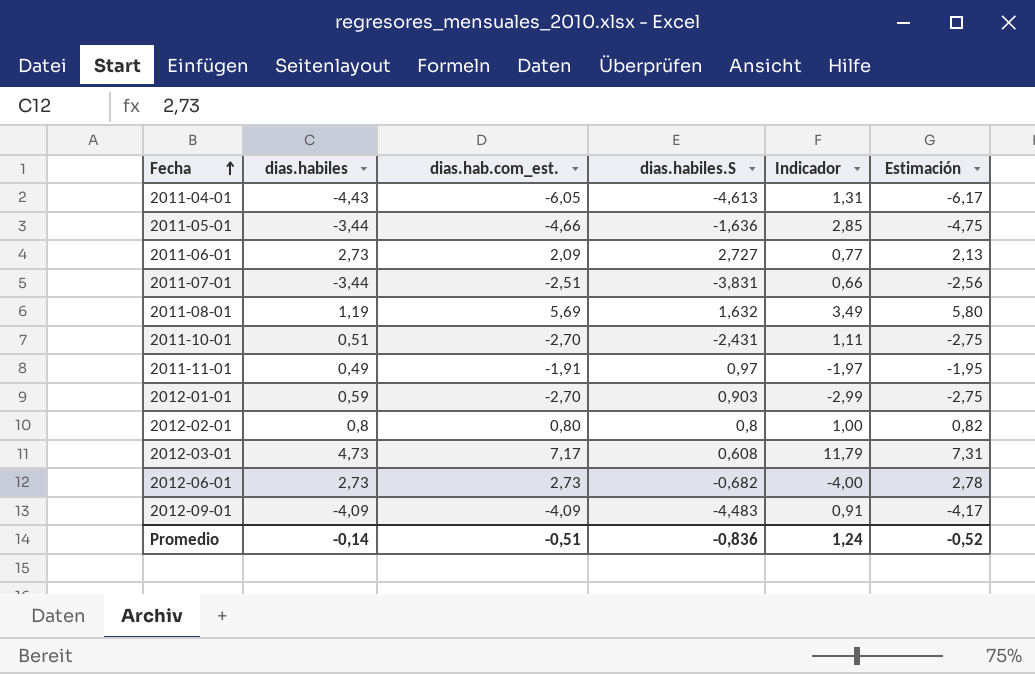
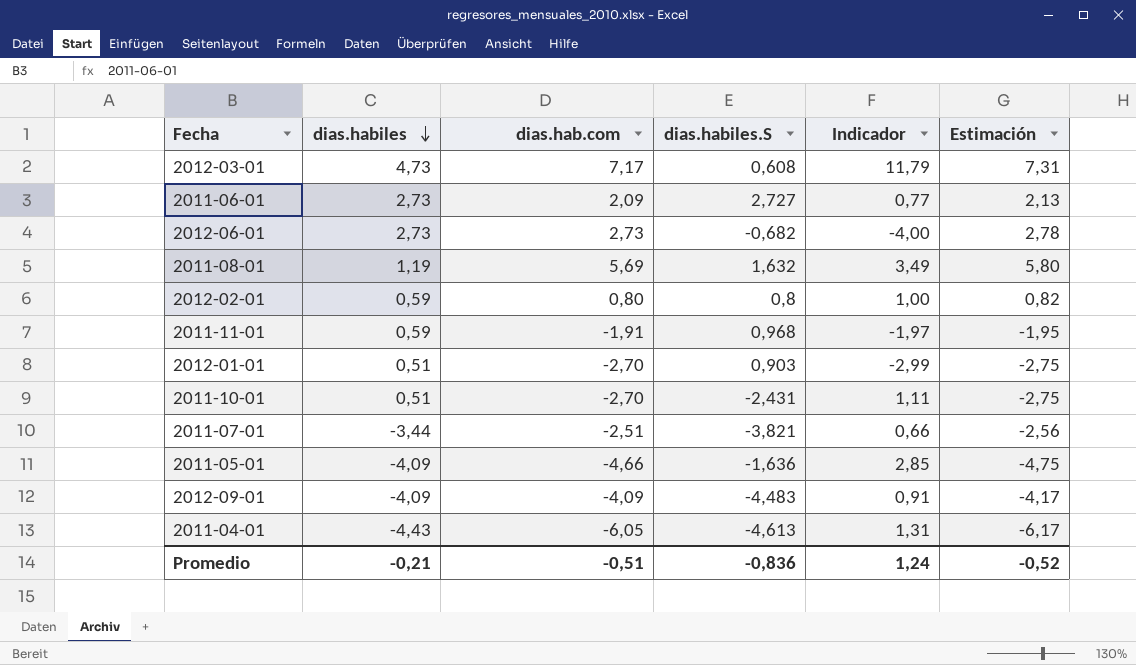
row order: Fecha ascending -> dias.habiles descending
column name: dias.hab.com_est. -> dias.hab.com
2012-02-01 | dias.habiles: 0,8 -> 0,59
2011-11-01 | dias.habiles: 0,49 -> 0,59
2011-11-01 | dias.habiles.S: 0,97 -> 0,968
2012-01-01 | dias.habiles: 0,59 -> 0,51
2011-07-01 | dias.habiles.S: -3,831 -> -3,821
2011-05-01 | dias.habiles: -3,44 -> -4,09
Promedio | dias.habiles: -0,14 -> -0,21

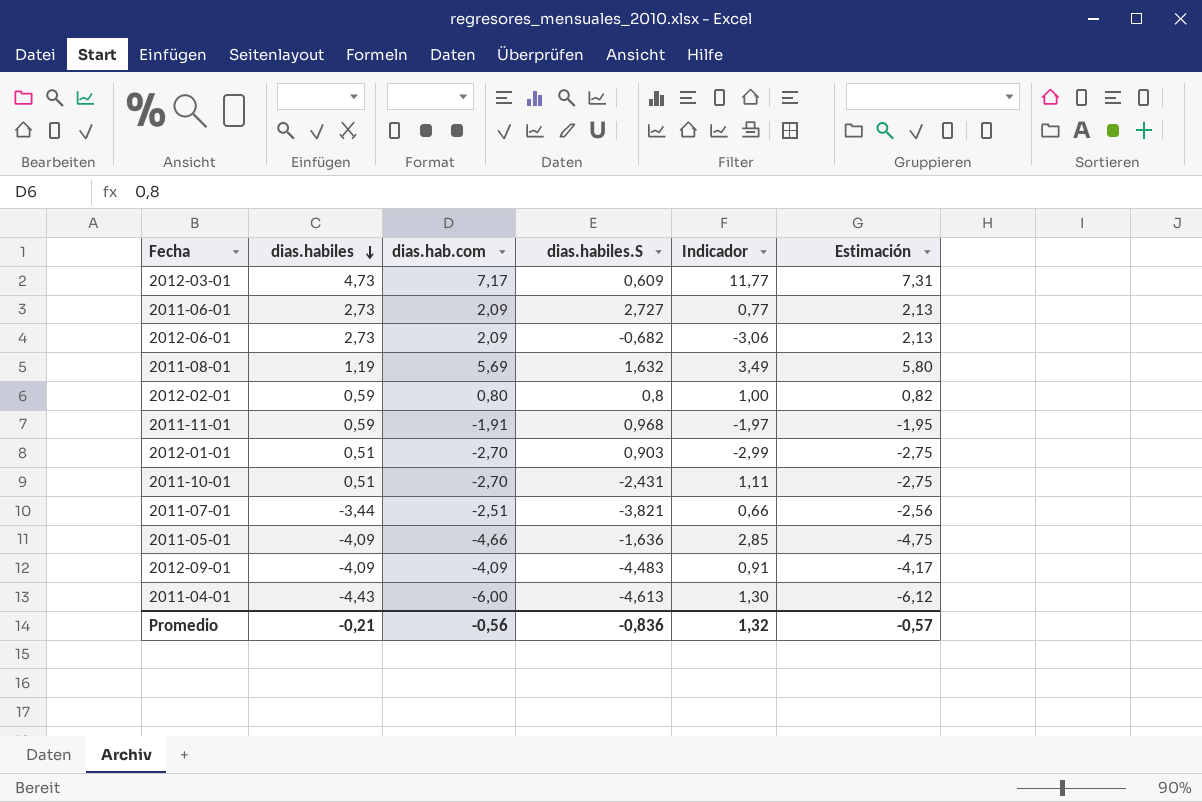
2012-03-01 | dias.habiles.S: 0,608 -> 0,609
2012-03-01 | Indicador: 11,79 -> 11,77
2012-06-01 | dias.hab.com: 2,73 -> 2,09
2012-06-01 | Indicador: -4,00 -> -3,06
2012-06-01 | Estimación: 2,78 -> 2,13
2011-04-01 | dias.hab.com: -6,05 -> -6,00
2011-04-01 | Indicador: 1,31 -> 1,30
2011-04-01 | Estimación: -6,17 -> -6,12
Promedio | dias.hab.com: -0,51 -> -0,56
Promedio | Indicador: 1,24 -> 1,32
Promedio | Estimación: -0,52 -> -0,57

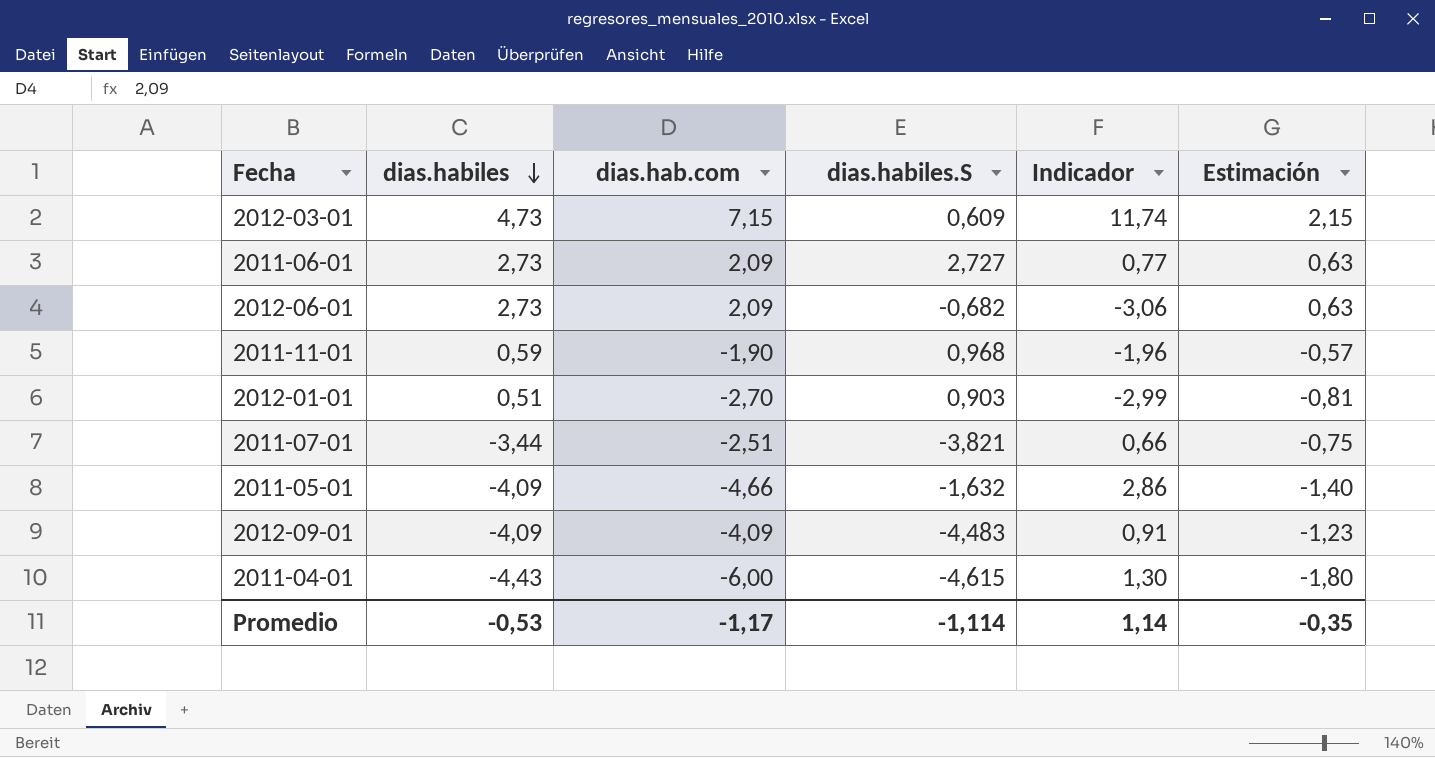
column Estimación | formula: [dias.hab.com] * 1,02 -> [dias.hab.com] * 0,3
row 2011-08-01: 1,19 | 5,69 | 1,632 | 3,49 | 5,80 -> none
row 2012-02-01: 0,59 | 0,80 | 0,8 | 1,00 | 0,82 -> none
row 2011-10-01: 0,51 | -2,70 | -2,431 | 1,11 | -2,75 -> none
2012-03-01 | dias.hab.com: 7,17 -> 7,15
2012-03-01 | Indicador: 11,77 -> 11,74
2011-11-01 | dias.hab.com: -1,91 -> -1,90
2011-11-01 | Indicador: -1,97 -> -1,96
2011-05-01 | dias.habiles.S: -1,636 -> -1,632
2011-05-01 | Indicador: 2,85 -> 2,86
2011-04-01 | dias.habiles.S: -4,613 -> -4,615
Promedio | dias.habiles: -0,21 -> -0,53
Promedio | dias.hab.com: -0,56 -> -1,17
Promedio | dias.habiles.S: -0,836 -> -1,114
Promedio | Indicador: 1,32 -> 1,14
Promedio | Estimación: -0,57 -> -0,35

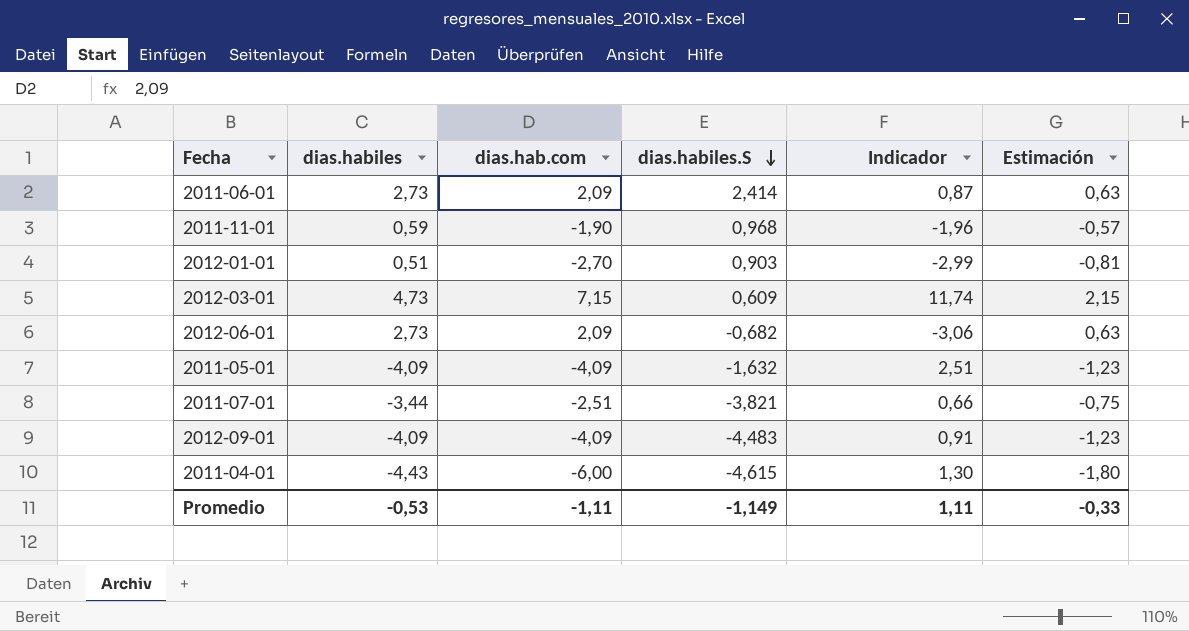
row order: dias.habiles descending -> dias.habiles.S descending
2011-06-01 | dias.habiles.S: 2,727 -> 2,414
2011-06-01 | Indicador: 0,77 -> 0,87
2011-05-01 | dias.hab.com: -4,66 -> -4,09
2011-05-01 | Indicador: 2,86 -> 2,51
2011-05-01 | Estimación: -1,40 -> -1,23
Promedio | dias.hab.com: -1,17 -> -1,11
Promedio | dias.habiles.S: -1,114 -> -1,149
Promedio | Indicador: 1,14 -> 1,11
Promedio | Estimación: -0,35 -> -0,33

